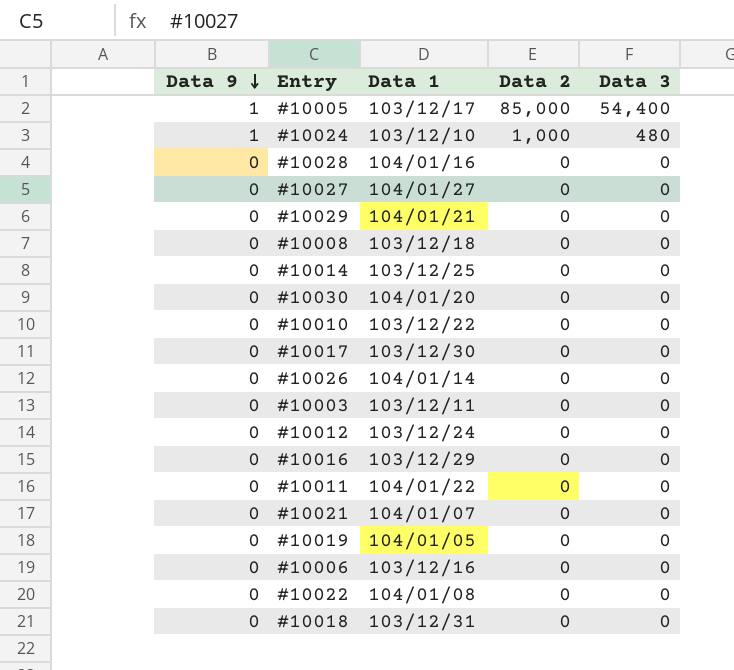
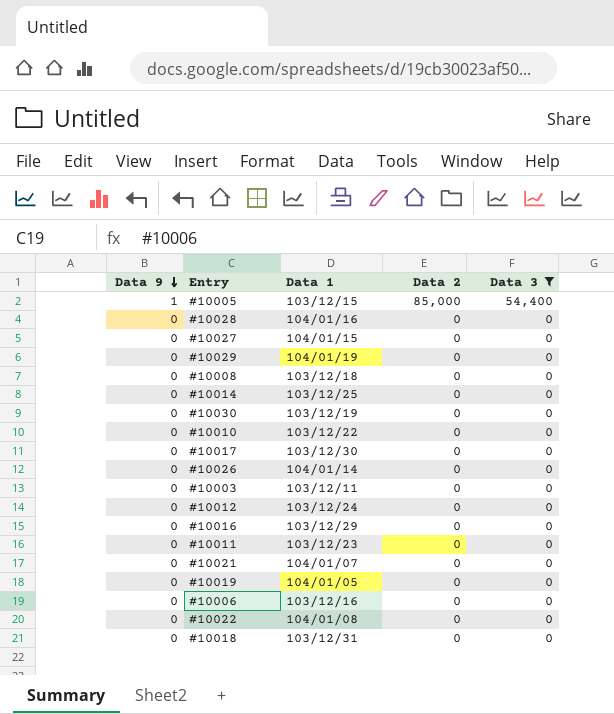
filter: none -> Data 3 != 480
#10005 | Data 1: 103/12/17 -> 103/12/15
#10027 | Data 1: 104/01/27 -> 104/01/15
#10029 | Data 1: 104/01/21 -> 104/01/19
#10030 | Data 1: 104/01/20 -> 103/12/19
#10011 | Data 1: 104/01/22 -> 103/12/23

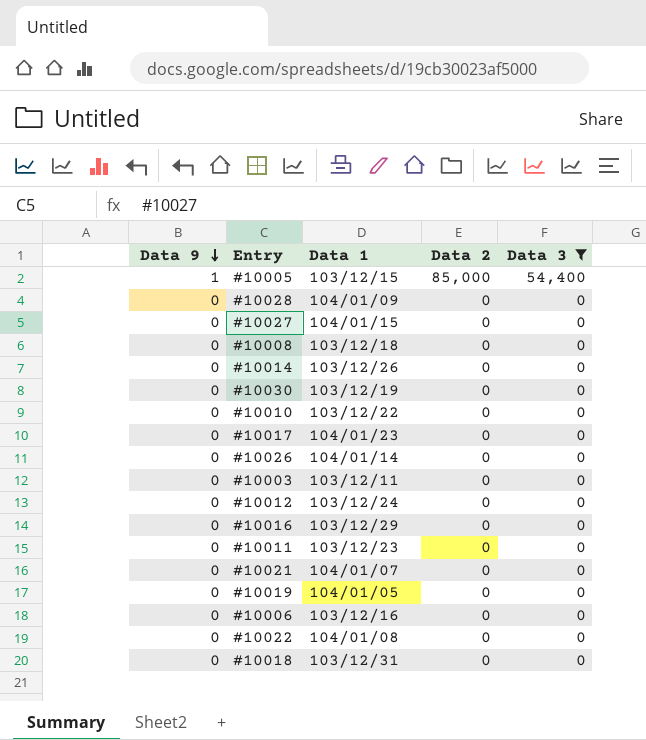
row #10029: 0 | 104/01/19 | 0 | 0 -> none
#10028 | Data 1: 104/01/16 -> 104/01/09
#10014 | Data 1: 103/12/25 -> 103/12/26
#10017 | Data 1: 103/12/30 -> 104/01/23

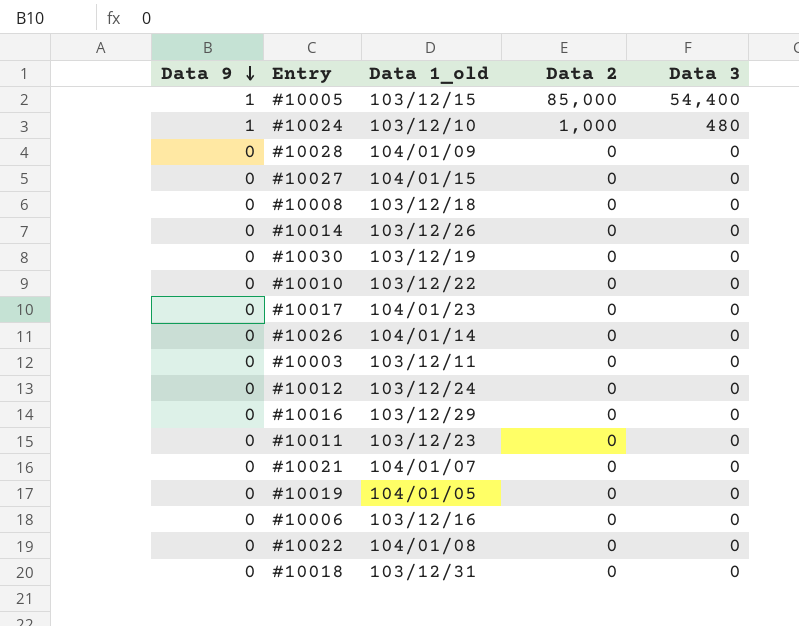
filter: Data 3 != 480 -> none
column name: Data 1 -> Data 1_old

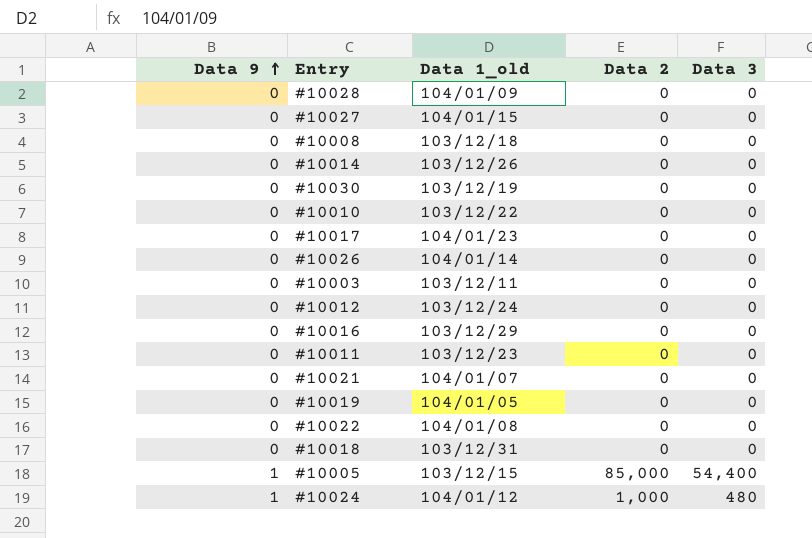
row order: Data 9 descending -> Data 9 ascending
row #10006: 0 | 103/12/16 | 0 | 0 -> none
#10024 | Data 1_old: 103/12/10 -> 104/01/12

